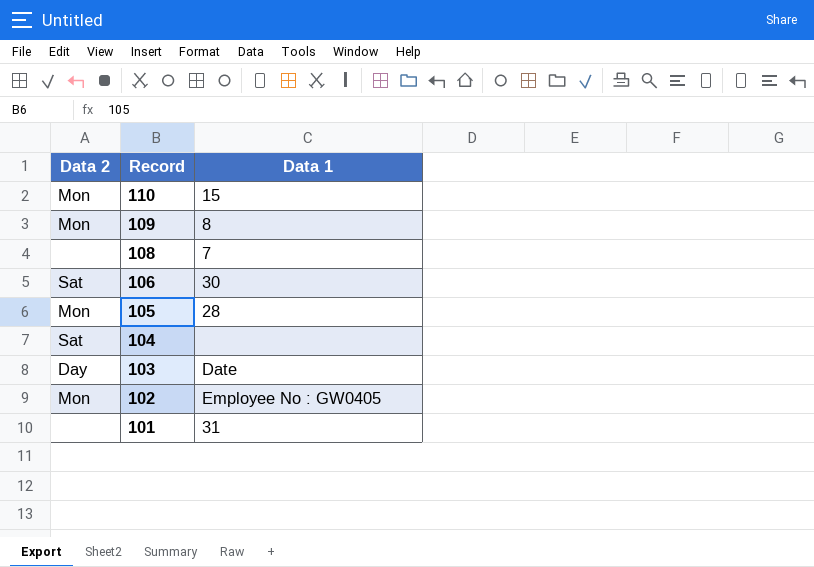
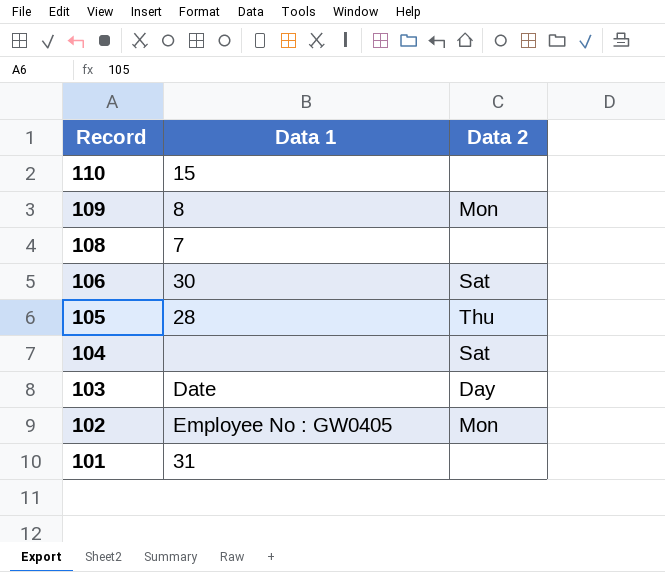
column Data 2 | position: 1 -> 3
110 | Data 2: Mon -> none
105 | Data 2: Mon -> Thu

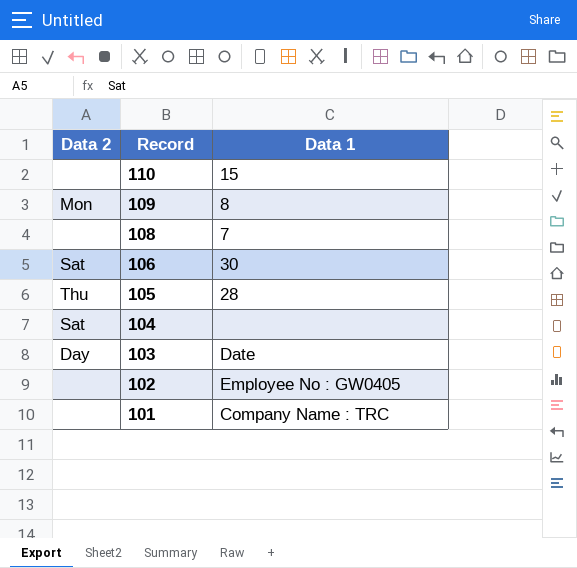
column Data 2 | position: 3 -> 1
102 | Data 2: Mon -> none
101 | Data 1: 31 -> Company Name : TRC

